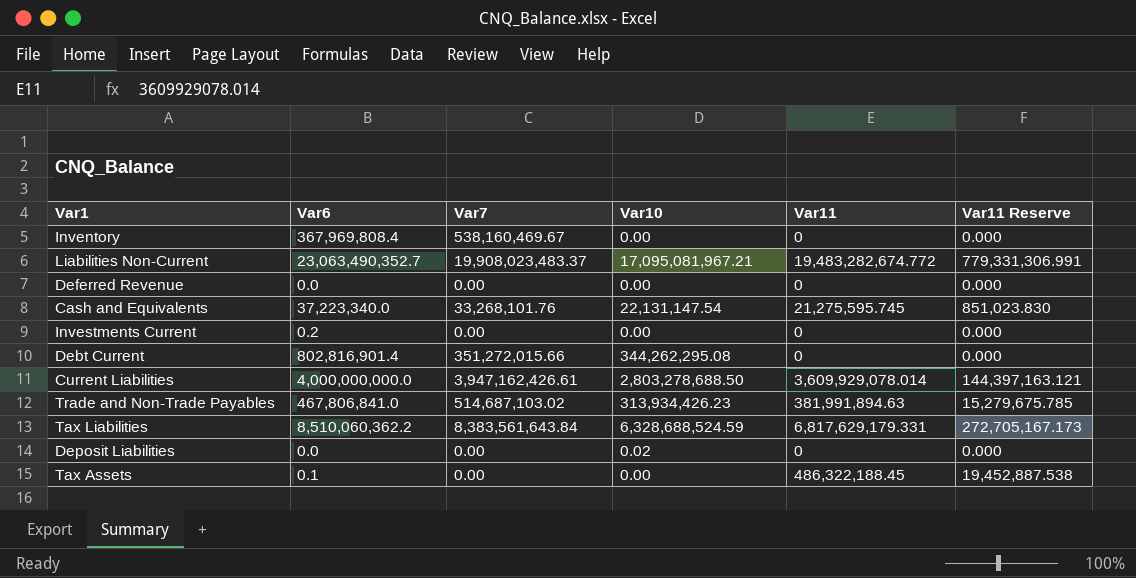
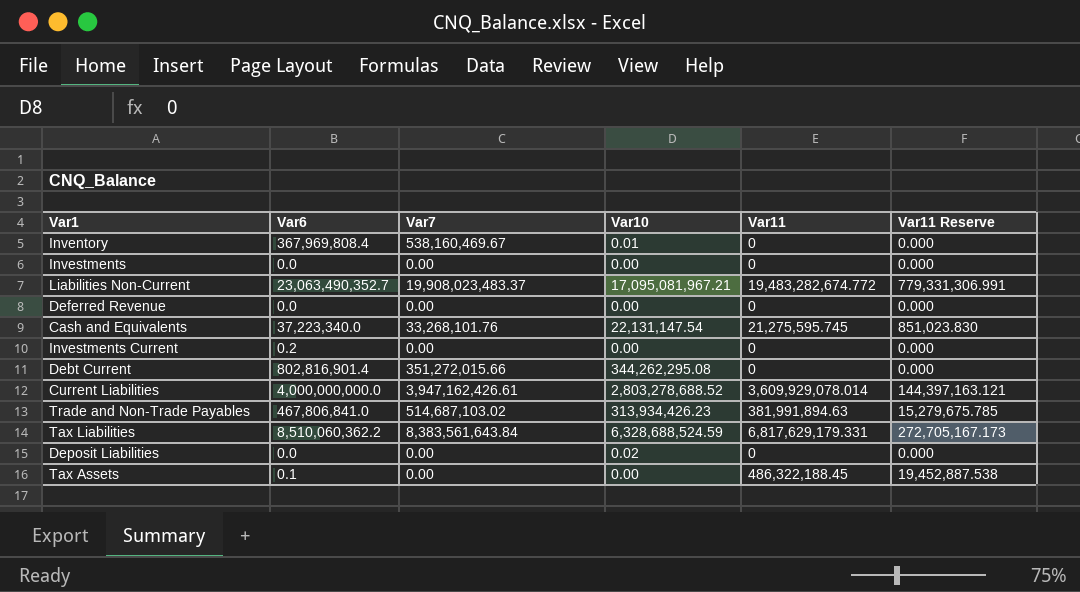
Inventory | Var10: 0.00 -> 0.01
row Investments: none -> 0.0 | 0.00 | 0.00 | 0 | 0.000
Current Liabilities | Var10: 2,803,278,688.50 -> 2,803,278,688.52

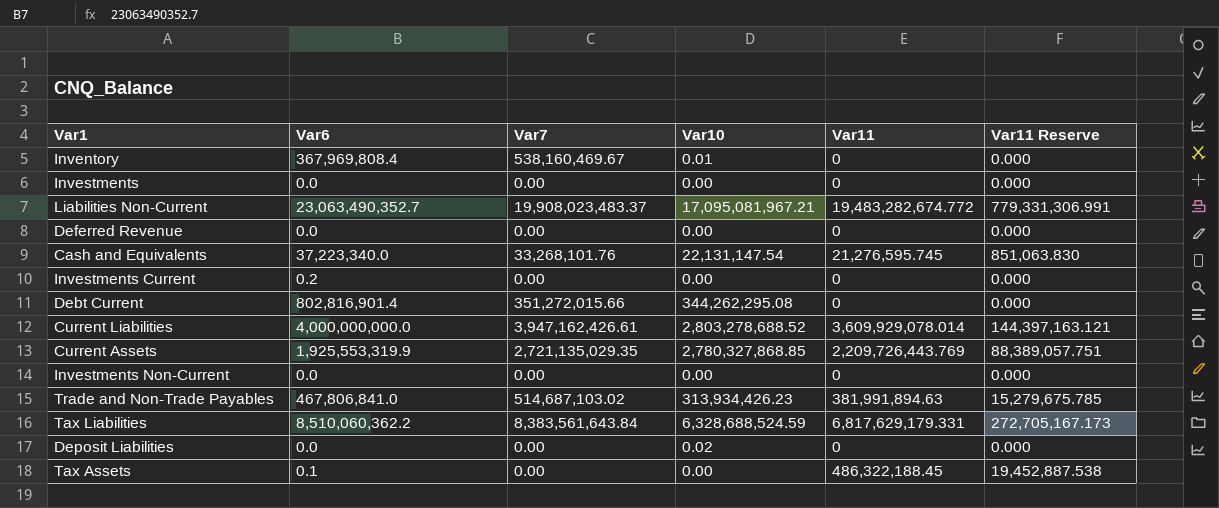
Cash and Equivalents | Var11: 21,275,595.745 -> 21,276,595.745
Cash and Equivalents | Var11 Reserve: 851,023.830 -> 851,063.830
row Current Assets: none -> 1,925,553,319.9 | 2,721,135,029.35 | 2,780,327,868.85 | 2,209,726,443.769 | 88,389,057.751
row Investments Non-Current: none -> 0.0 | 0.00 | 0.00 | 0 | 0.000

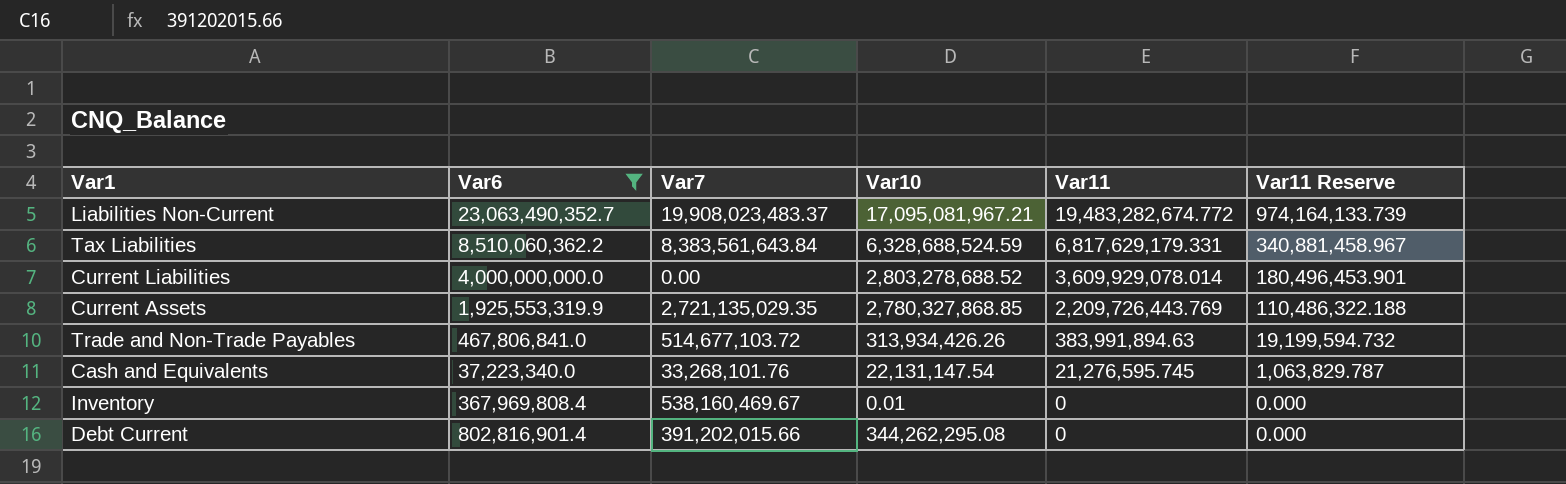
filter: none -> Var6 >= 37,223,340.0
row order: none -> Var11 descending
column Var11 Reserve | formula: [Var11] * 0.04 -> [Var11] * 0.05
Current Liabilities | Var7: 3,947,162,426.61 -> 0.00
Trade and Non-Trade Payables | Var7: 514,687,103.02 -> 514,677,103.72
Trade and Non-Trade Payables | Var10: 313,934,426.23 -> 313,934,426.26
Trade and Non-Trade Payables | Var11: 381,991,894.63 -> 383,991,894.63
Debt Current | Var7: 351,272,015.66 -> 391,202,015.66

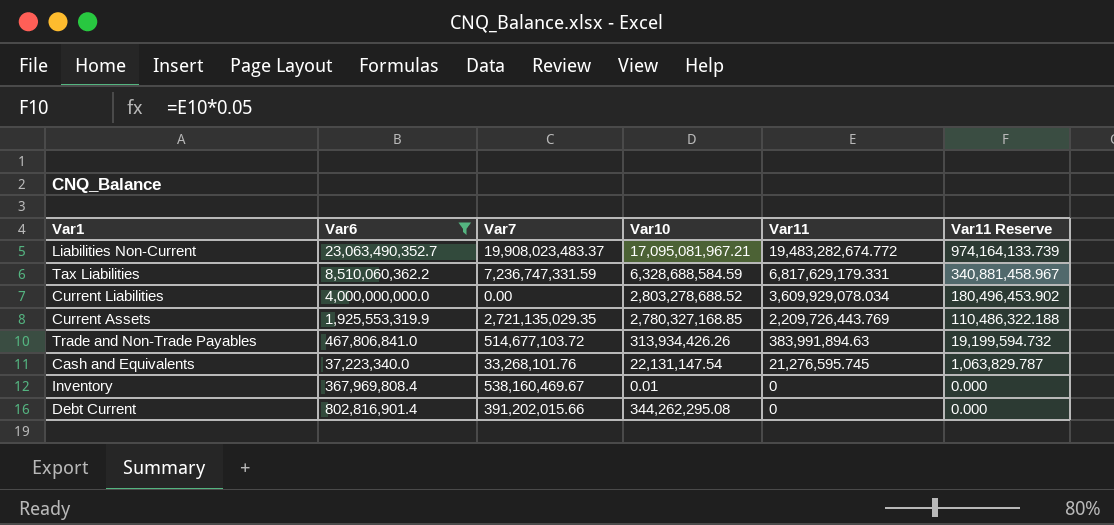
Tax Liabilities | Var7: 8,383,561,643.84 -> 7,236,747,331.59
Tax Liabilities | Var10: 6,328,688,524.59 -> 6,328,688,584.59
Current Liabilities | Var11: 3,609,929,078.014 -> 3,609,929,078.034
Current Liabilities | Var11 Reserve: 180,496,453.901 -> 180,496,453.902
Current Assets | Var10: 2,780,327,868.85 -> 2,780,327,168.85

